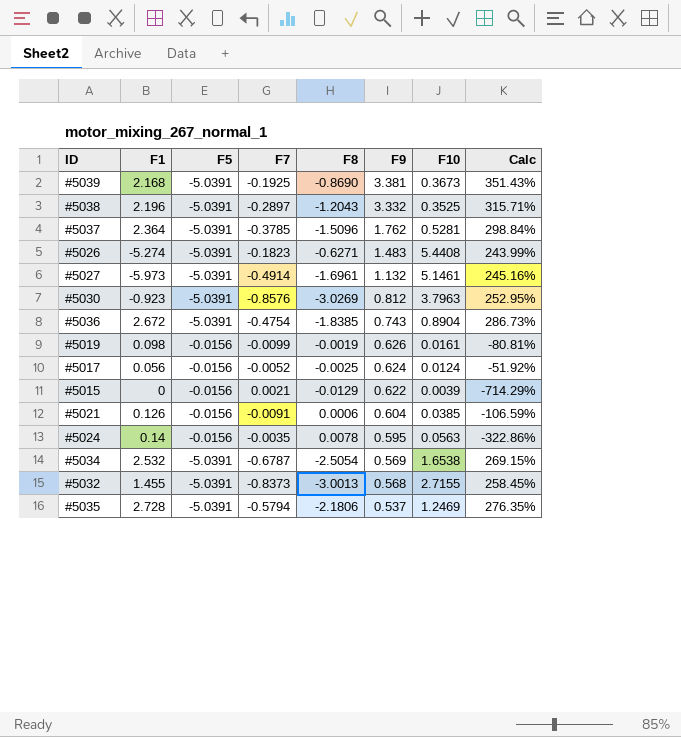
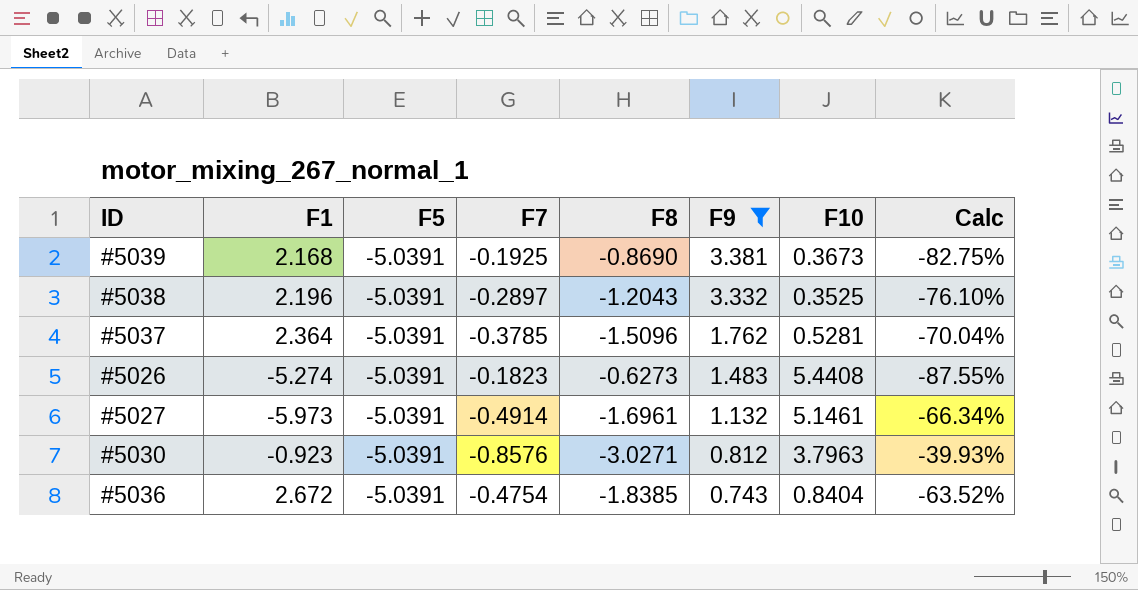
filter: none -> F9 >= 0.743
column Calc | formula: ([F8] - [F7]) / [F7] -> ([F8] - [F5]) / [F5]
#5026 | F8: -0.6271 -> -0.6273
#5030 | F8: -3.0269 -> -3.0271
#5036 | F10: 0.8904 -> 0.8404

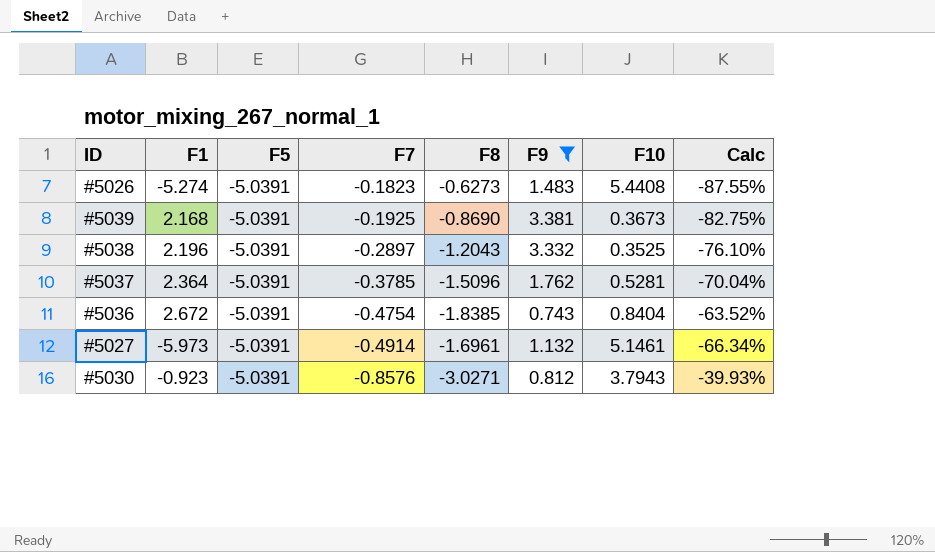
row order: F9 descending -> F7 descending
#5030 | F10: 3.7963 -> 3.7943

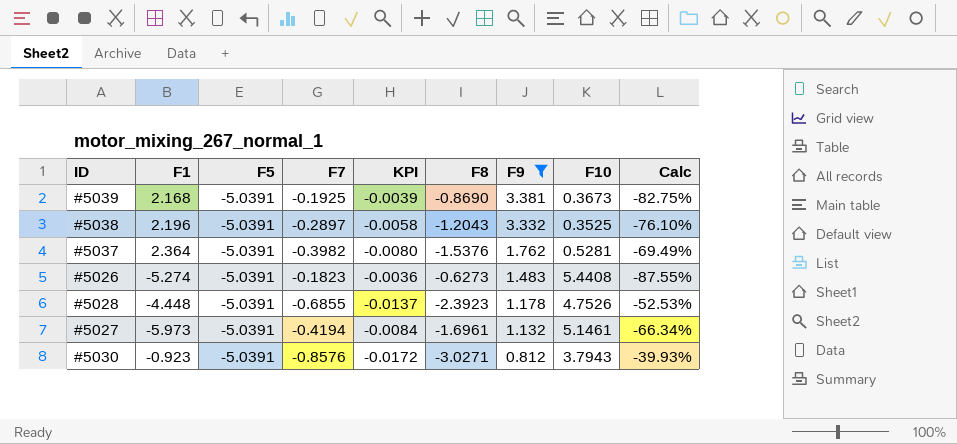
row order: F7 descending -> F9 descending
column KPI | formula: none -> [F7] * 0.02
row #5036: 2.672 | -5.0391 | -0.4754 | -1.8385 | 0.743 | 0.8404 | -63.52% -> none
#5037 | F7: -0.3785 -> -0.3982
#5037 | F8: -1.5096 -> -1.5376
#5037 | Calc: -70.04% -> -69.49%
row #5028: none -> -4.448 | -5.0391 | -0.6855 | -0.0137 | -2.3923 | 1.178 | 4.7526 | -52.53%
#5027 | F7: -0.4914 -> -0.4194

